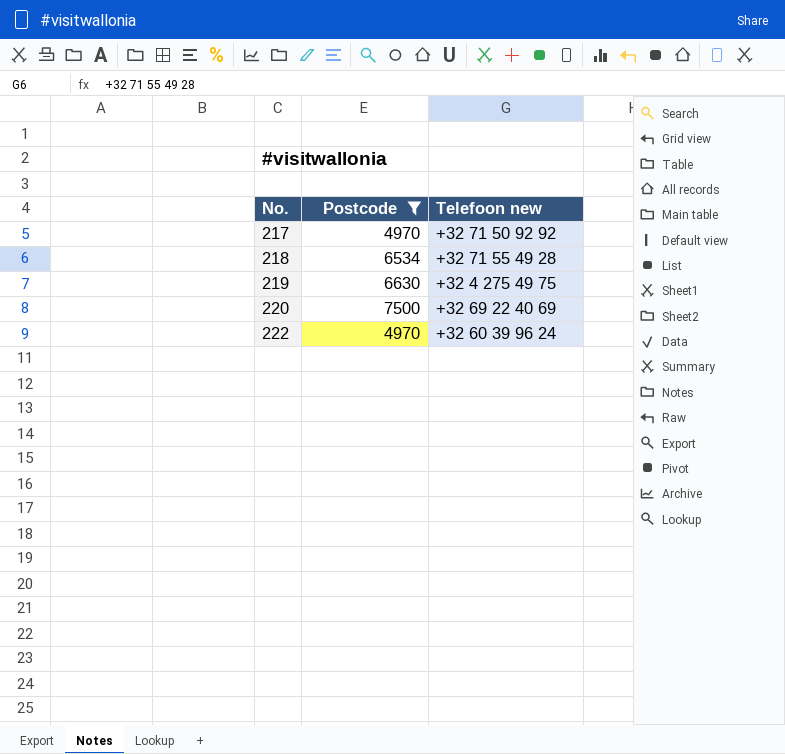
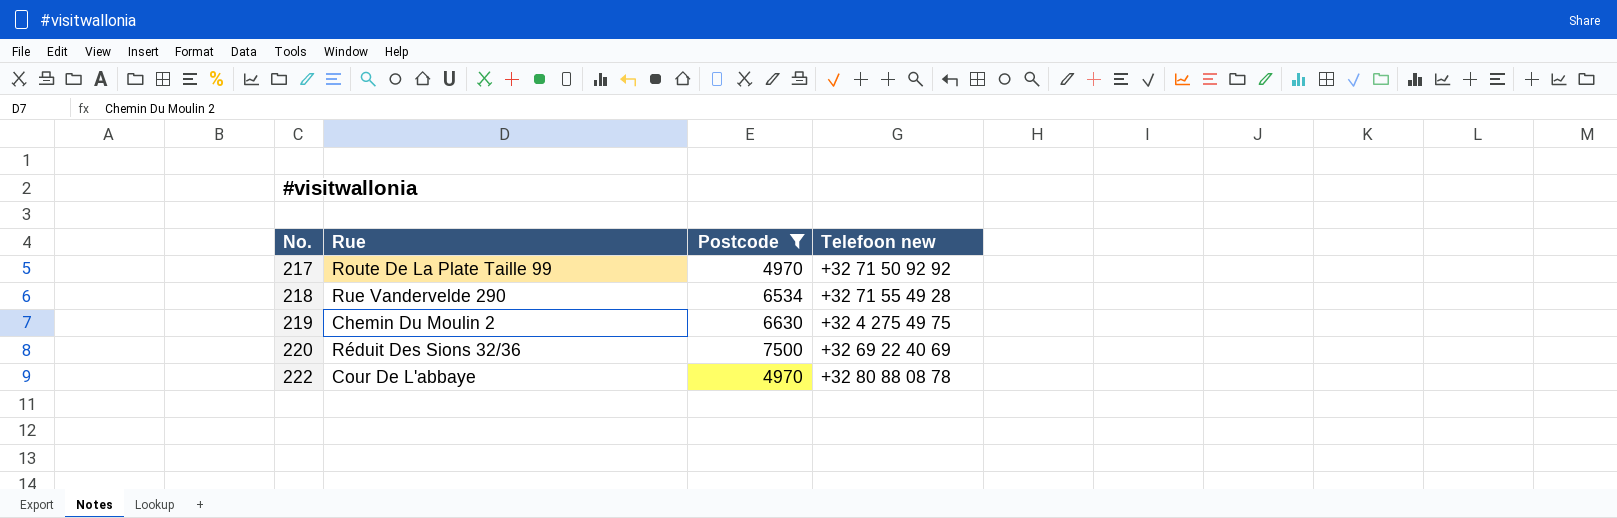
column Rue | position: none -> 2
222 | Telefoon new: +32 60 39 96 24 -> +32 80 88 08 78

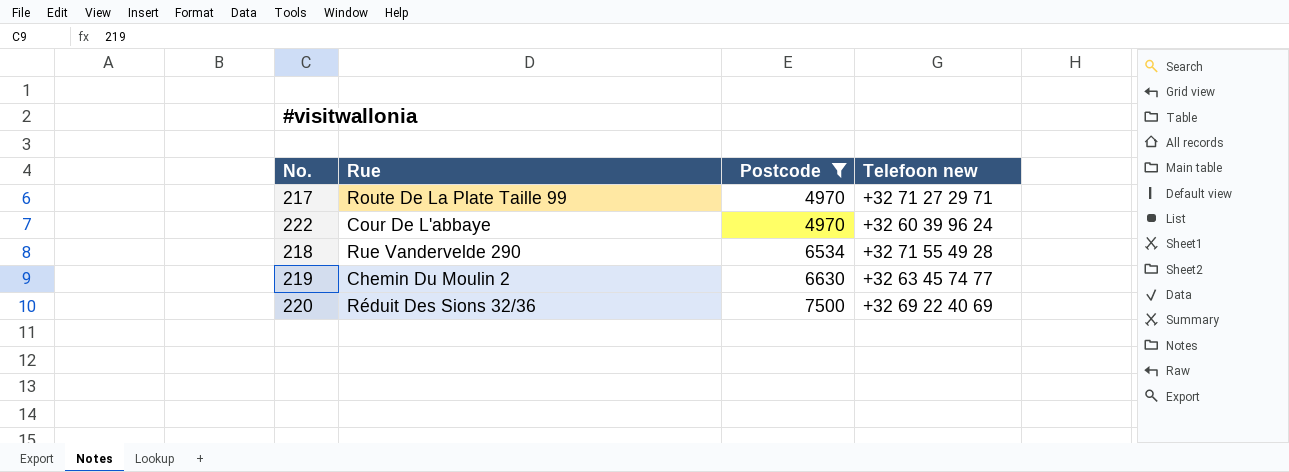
row order: No. ascending -> Postcode ascending
217 | Telefoon new: +32 71 50 92 92 -> +32 71 27 29 71
222 | Telefoon new: +32 80 88 08 78 -> +32 60 39 96 24
219 | Telefoon new: +32 4 275 49 75 -> +32 63 45 74 77

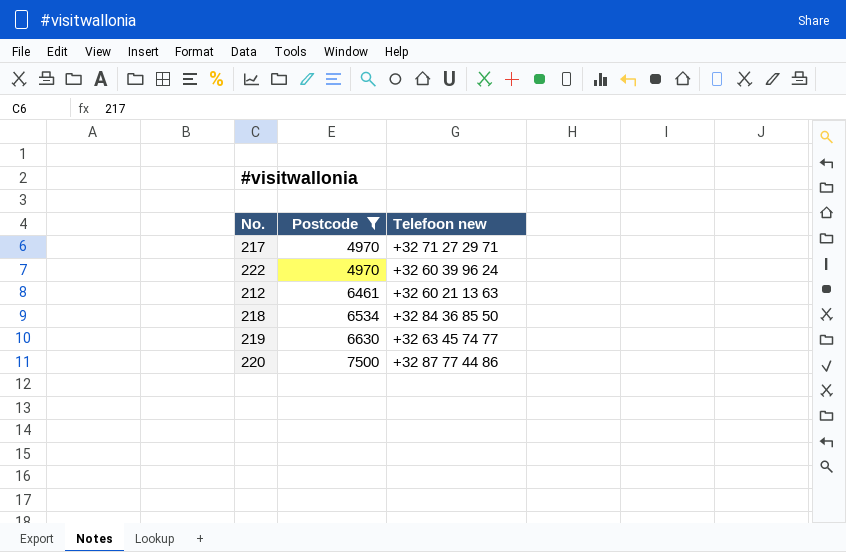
column Rue | position: 2 -> none
row 212: none -> 6461 | +32 60 21 13 63
218 | Telefoon new: +32 71 55 49 28 -> +32 84 36 85 50
220 | Telefoon new: +32 69 22 40 69 -> +32 87 77 44 86

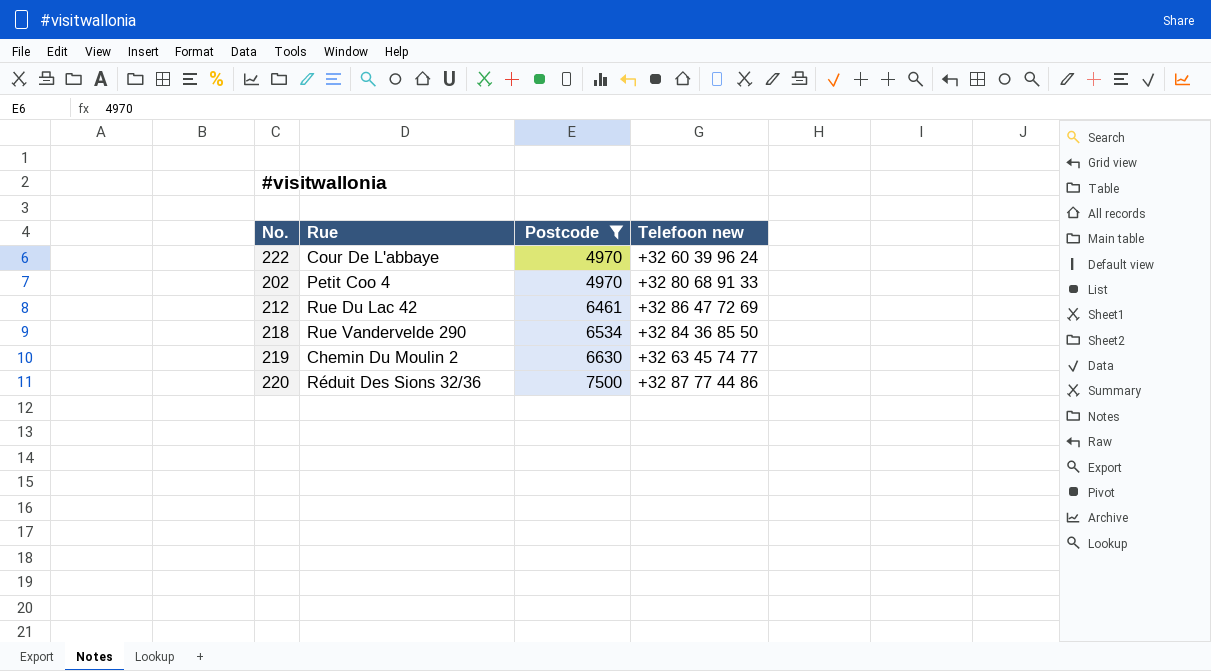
column Rue | position: none -> 2
row 217: 4970 | +32 71 27 29 71 -> none
row 202: none -> Petit Coo 4 | 4970 | +32 80 68 91 33
212 | Telefoon new: +32 60 21 13 63 -> +32 86 47 72 69

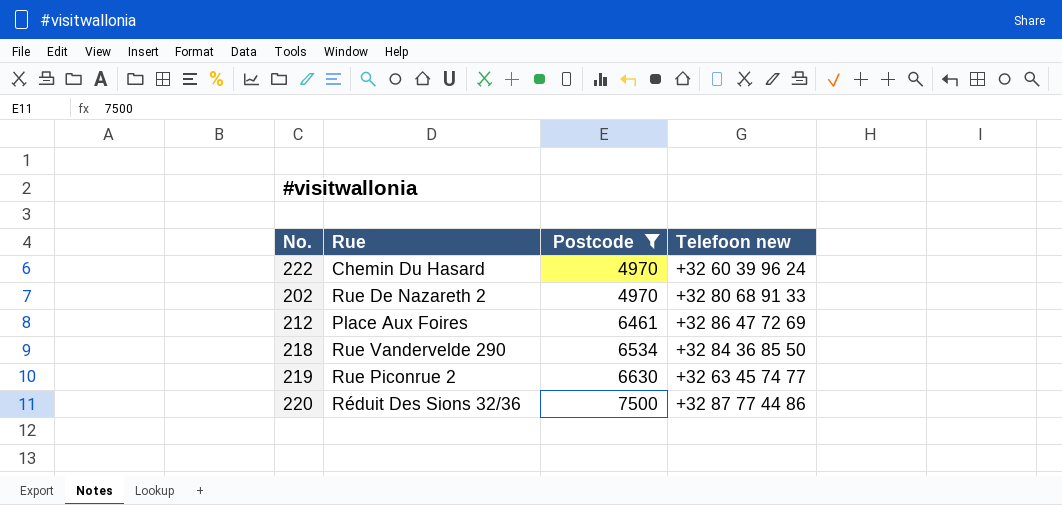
222 | Rue: Cour De L'abbaye -> Chemin Du Hasard
202 | Rue: Petit Coo 4 -> Rue De Nazareth 2
212 | Rue: Rue Du Lac 42 -> Place Aux Foires
219 | Rue: Chemin Du Moulin 2 -> Rue Piconrue 2

